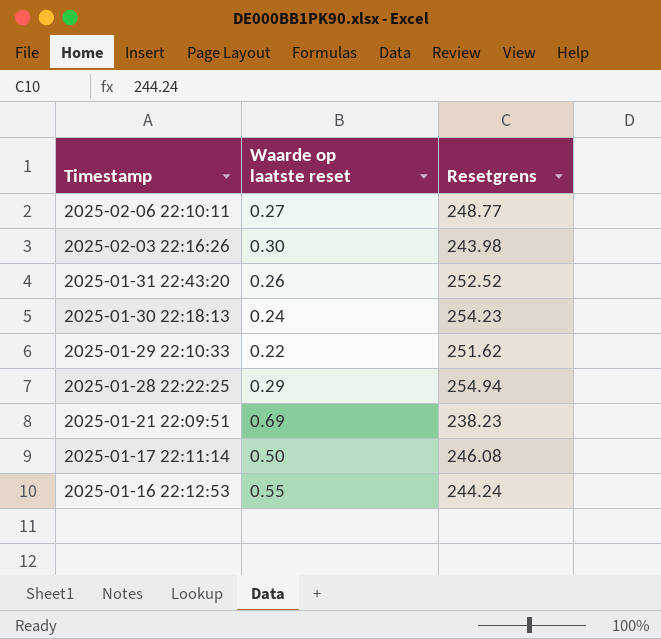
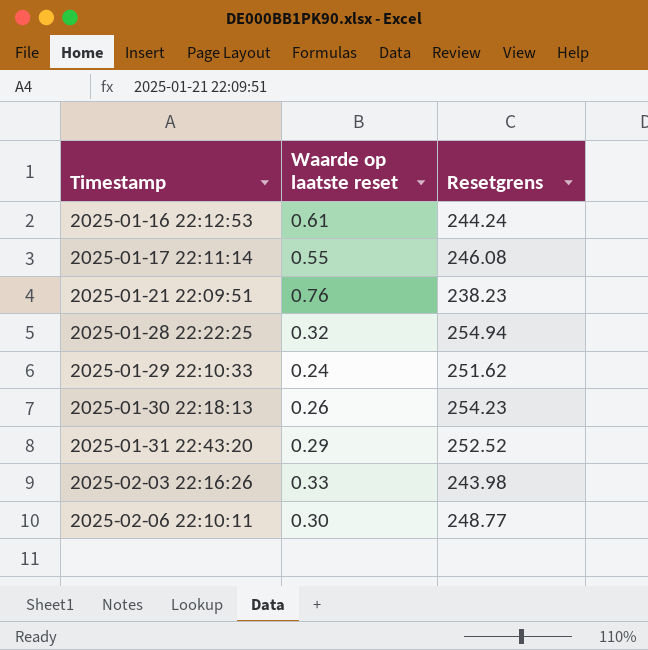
row order: Timestamp descending -> Timestamp ascending
2025-01-16 22:12:53 | Waarde op laatste reset: 0.55 -> 0.61
2025-01-17 22:11:14 | Waarde op laatste reset: 0.50 -> 0.55
2025-01-21 22:09:51 | Waarde op laatste reset: 0.69 -> 0.76
2025-01-28 22:22:25 | Waarde op laatste reset: 0.29 -> 0.32
2025-01-29 22:10:33 | Waarde op laatste reset: 0.22 -> 0.24
2025-01-30 22:18:13 | Waarde op laatste reset: 0.24 -> 0.26
2025-01-31 22:43:20 | Waarde op laatste reset: 0.26 -> 0.29
2025-02-03 22:16:26 | Waarde op laatste reset: 0.30 -> 0.33
2025-02-06 22:10:11 | Waarde op laatste reset: 0.27 -> 0.30

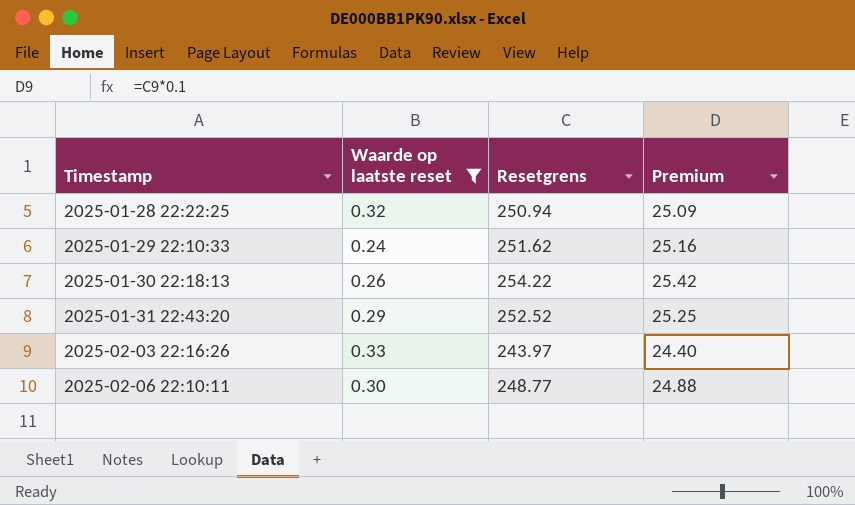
filter: none -> Waarde op laatste reset <= 0.33
column Premium | formula: none -> [Resetgrens] * 0.1
2025-01-28 22:22:25 | Resetgrens: 254.94 -> 250.94
2025-01-30 22:18:13 | Resetgrens: 254.23 -> 254.22
2025-02-03 22:16:26 | Resetgrens: 243.98 -> 243.97

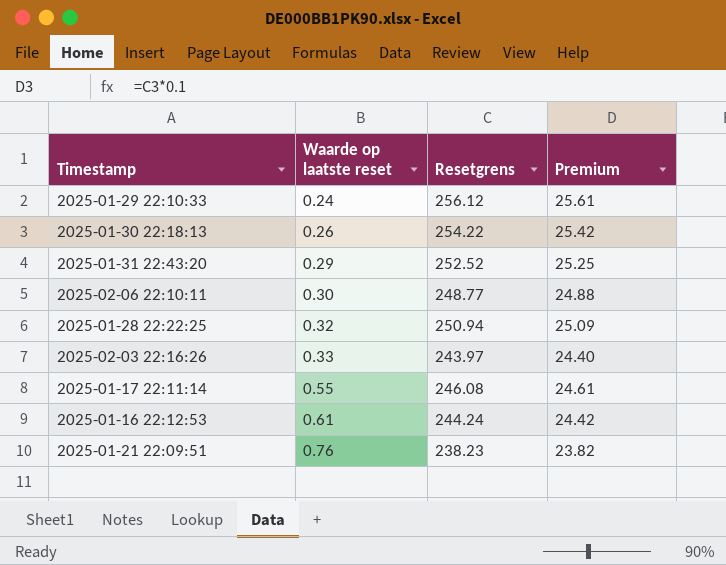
filter: Waarde op laatste reset <= 0.33 -> none
row order: Timestamp ascending -> Waarde op laatste reset ascending
2025-01-29 22:10:33 | Resetgrens: 251.62 -> 256.12
2025-01-29 22:10:33 | Premium: 25.16 -> 25.61

